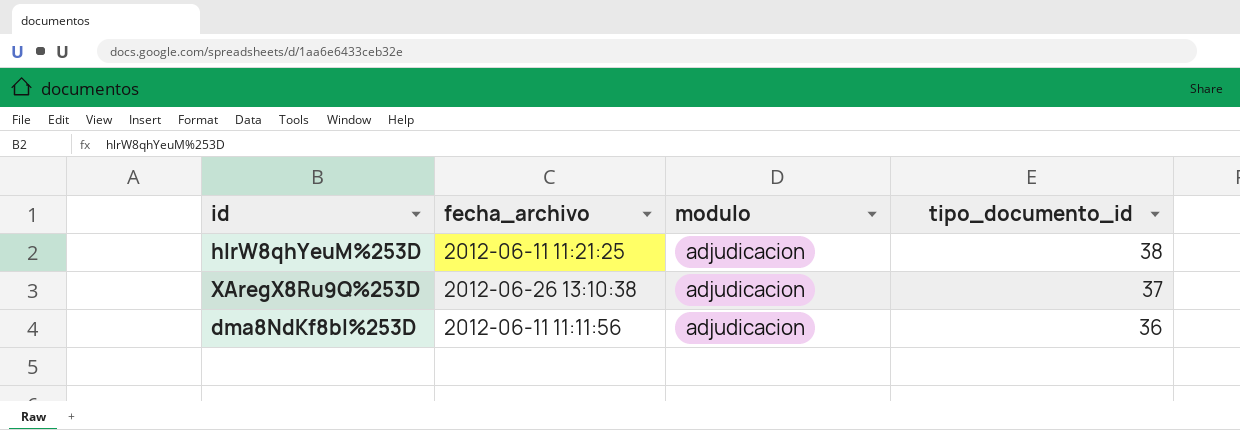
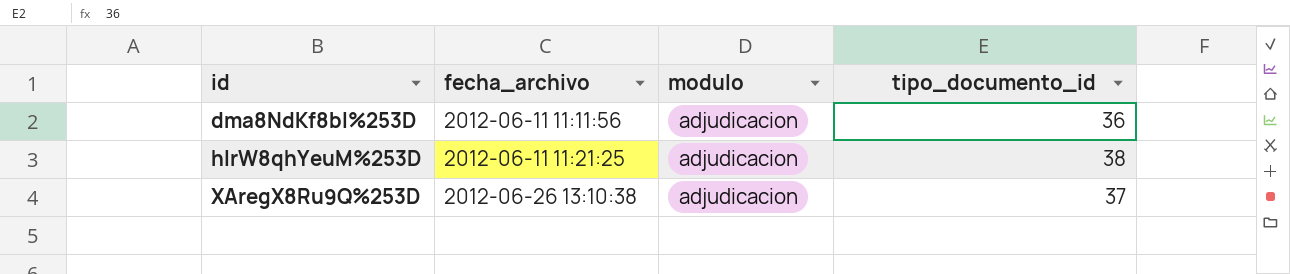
row order: tipo_documento_id descending -> id ascending

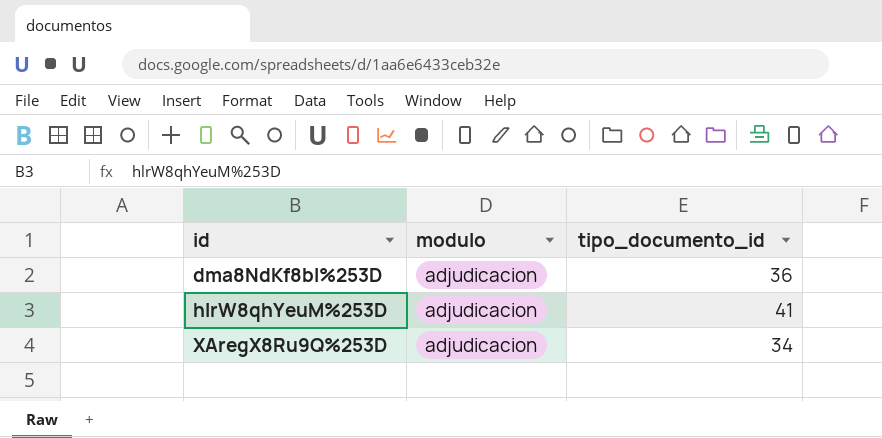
column fecha_archivo | position: 2 -> none
hlrW8qhYeuM%253D | tipo_documento_id: 38 -> 41
XAregX8Ru9Q%253D | tipo_documento_id: 37 -> 34

